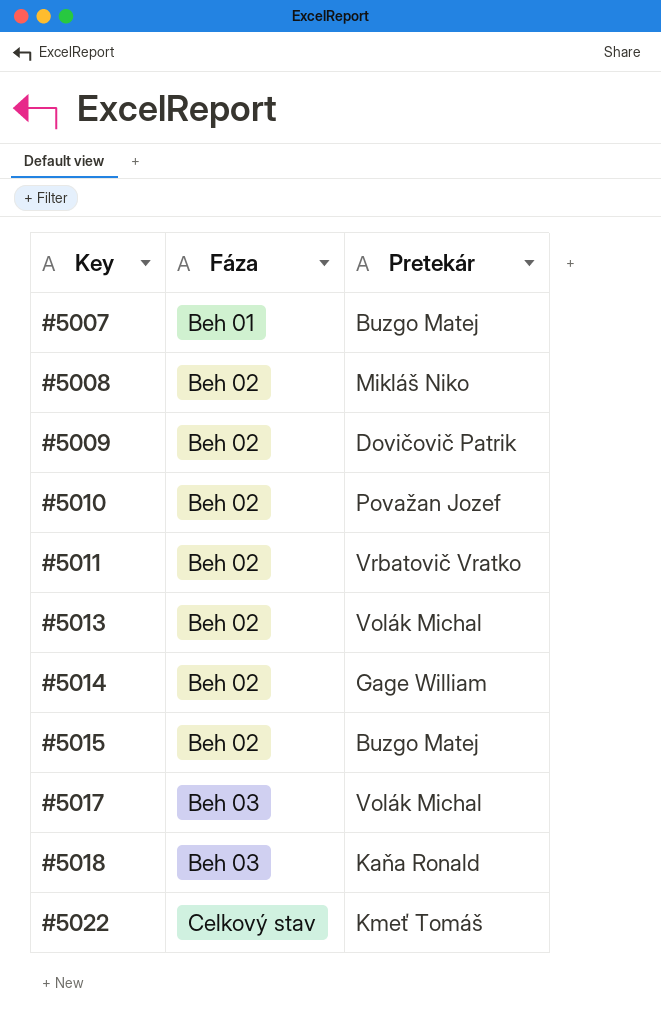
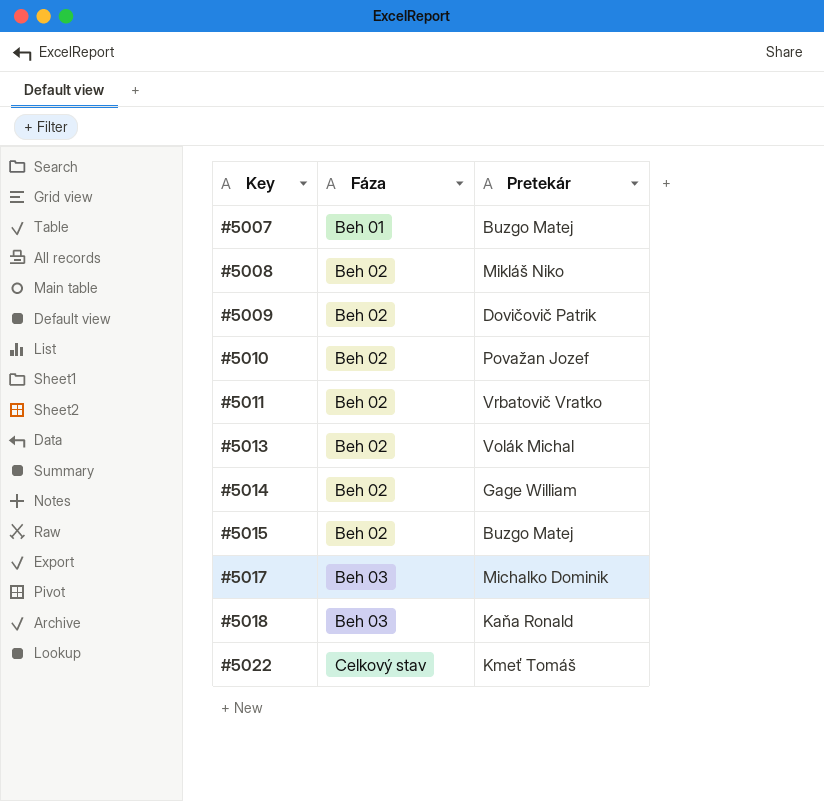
#5017 | Pretekár: Volák Michal -> Michalko Dominik

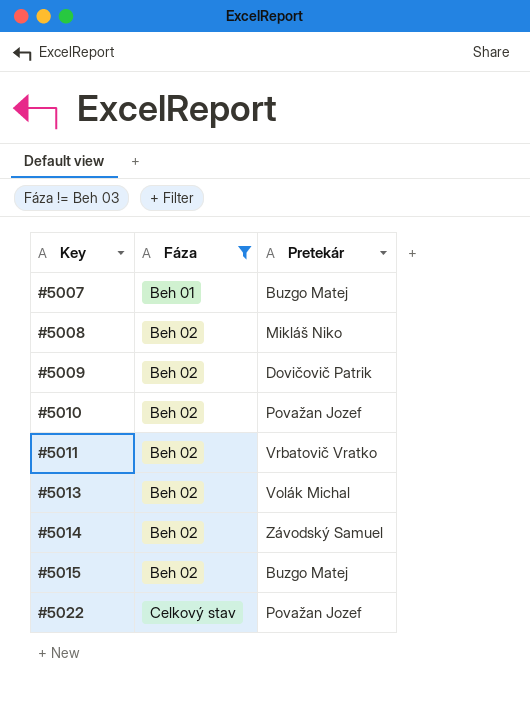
filter: none -> Fáza != Beh 03
#5014 | Pretekár: Gage William -> Závodský Samuel
#5022 | Pretekár: Kmeť Tomáš -> Považan Jozef

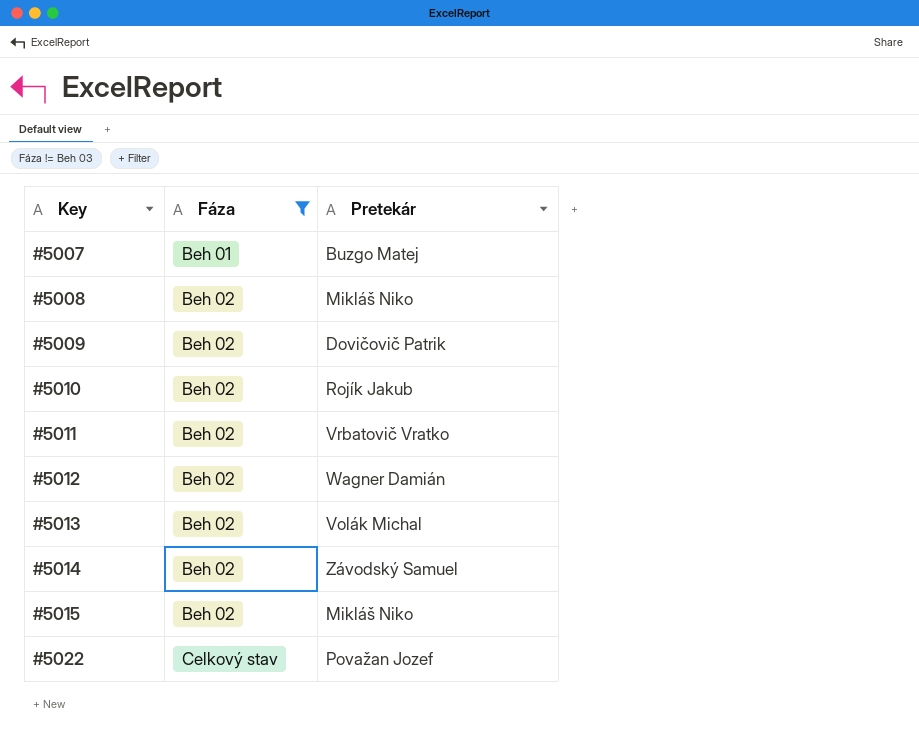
#5010 | Pretekár: Považan Jozef -> Rojík Jakub
row #5012: none -> Beh 02 | Wagner Damián
#5015 | Pretekár: Buzgo Matej -> Mikláš Niko

